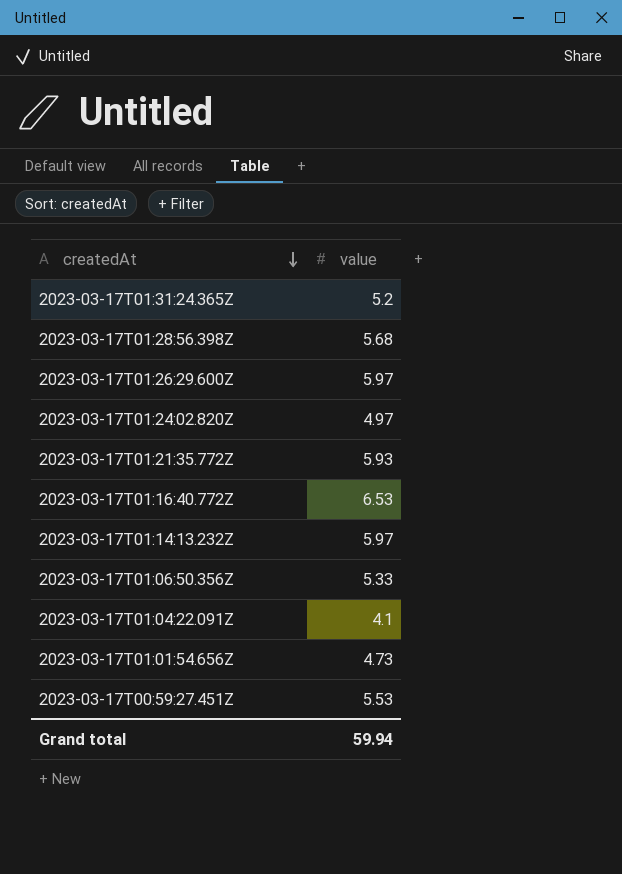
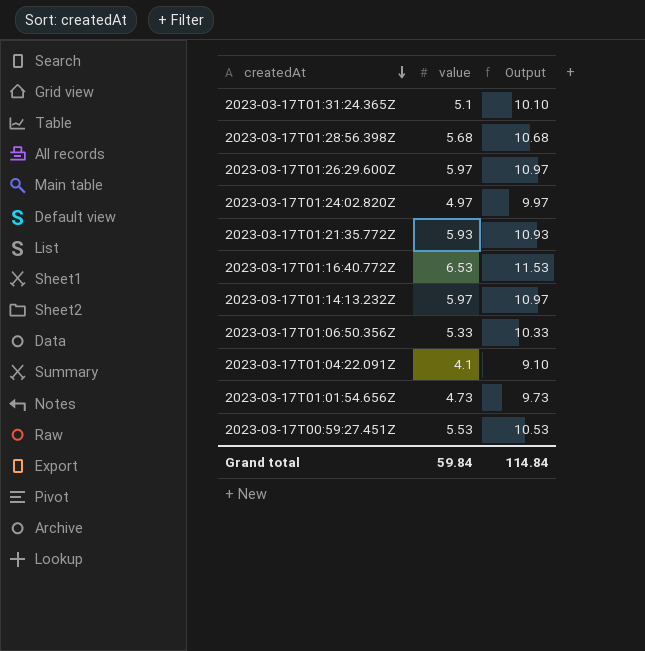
column Output | formula: none -> [value] + 5
2023-03-17T01:31:24.365Z | value: 5.2 -> 5.1
Grand total | value: 59.94 -> 59.84

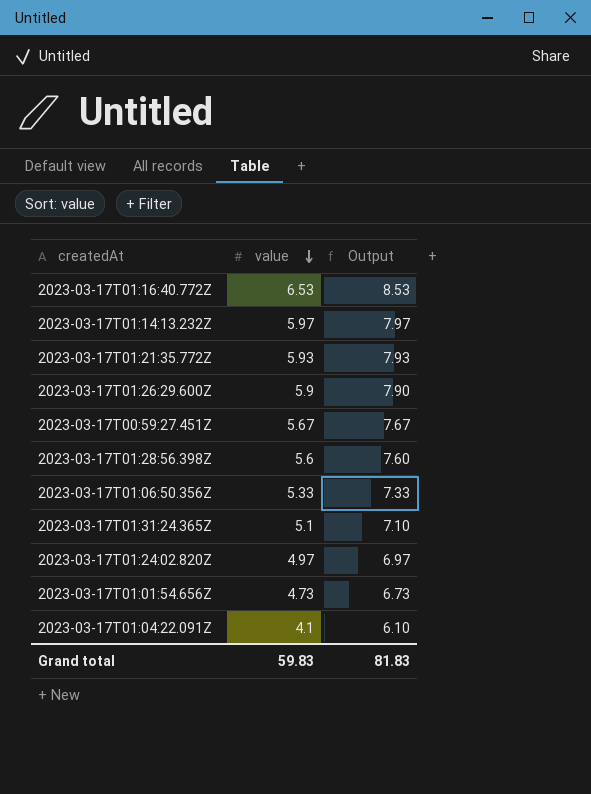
row order: createdAt descending -> value descending
column Output | formula: [value] + 5 -> [value] + 2
2023-03-17T01:26:29.600Z | value: 5.97 -> 5.9
2023-03-17T00:59:27.451Z | value: 5.53 -> 5.67
2023-03-17T01:28:56.398Z | value: 5.68 -> 5.6
Grand total | value: 59.84 -> 59.83
Grand total | Output: 114.84 -> 81.83

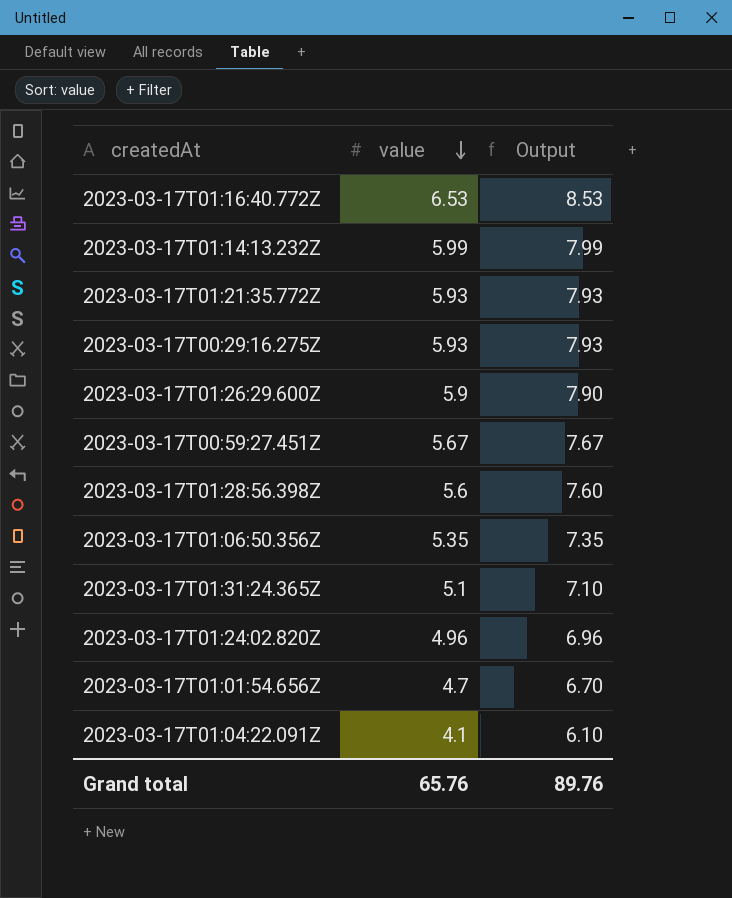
2023-03-17T01:14:13.232Z | value: 5.97 -> 5.99
2023-03-17T01:14:13.232Z | Output: 7.97 -> 7.99
row 2023-03-17T00:29:16.275Z: none -> 5.93 | 7.93
2023-03-17T01:06:50.356Z | value: 5.33 -> 5.35
2023-03-17T01:06:50.356Z | Output: 7.33 -> 7.35
2023-03-17T01:24:02.820Z | value: 4.97 -> 4.96
2023-03-17T01:24:02.820Z | Output: 6.97 -> 6.96
2023-03-17T01:01:54.656Z | value: 4.73 -> 4.7
2023-03-17T01:01:54.656Z | Output: 6.73 -> 6.70
Grand total | value: 59.83 -> 65.76
Grand total | Output: 81.83 -> 89.76

